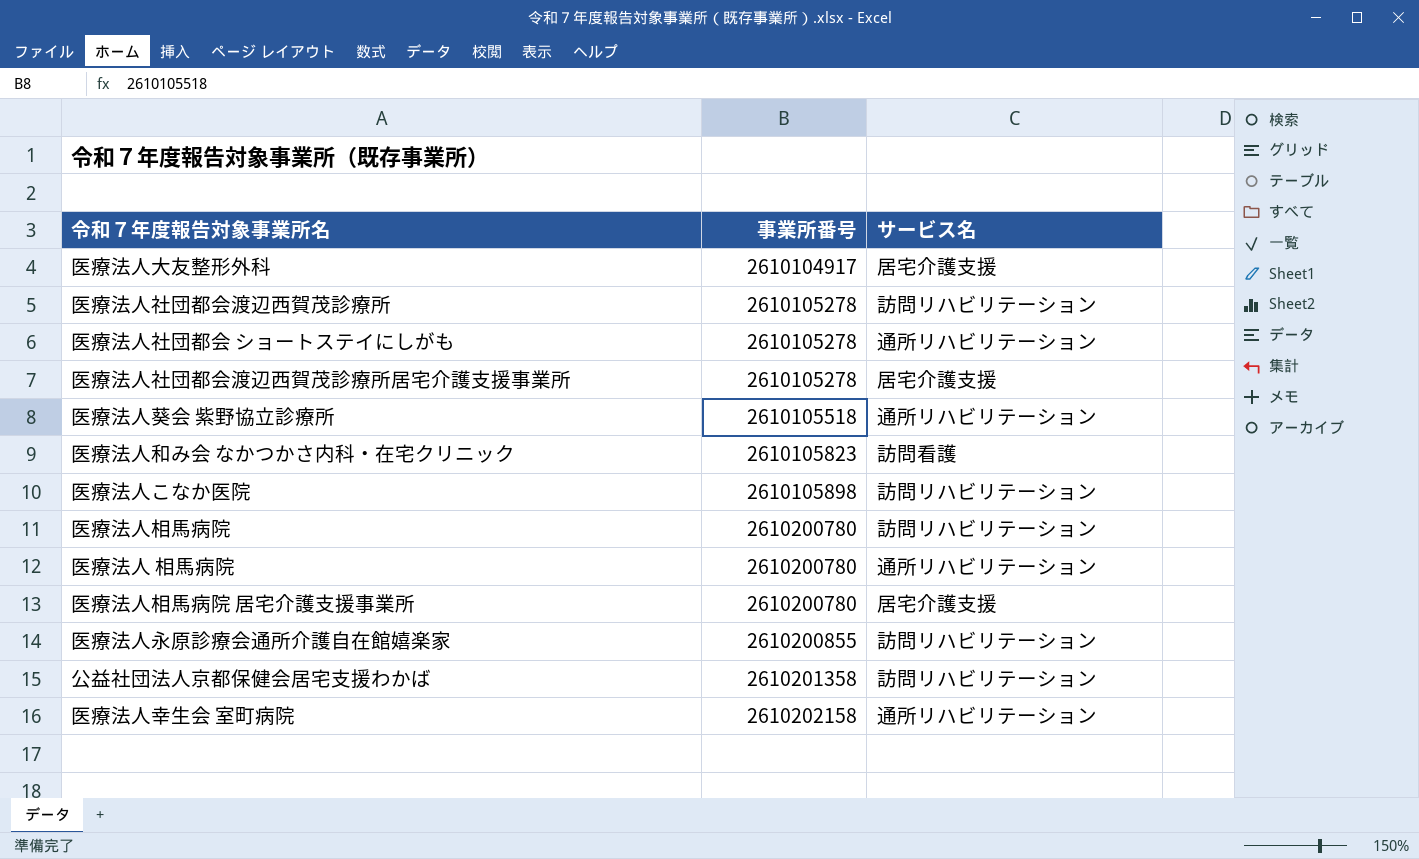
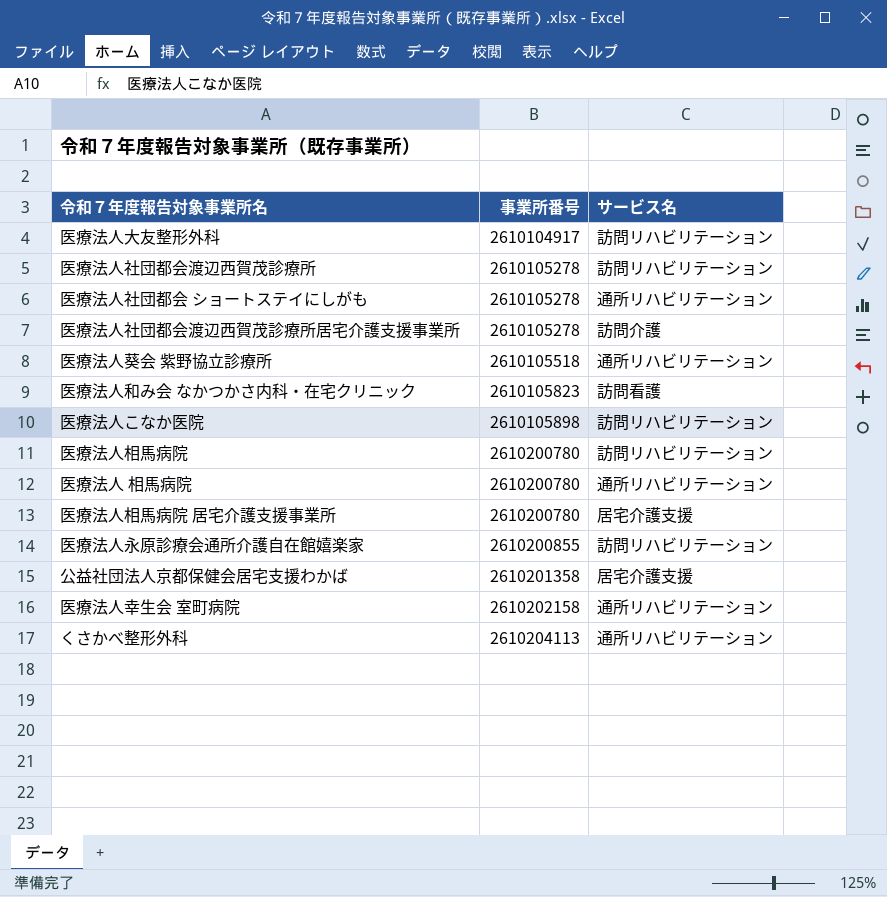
医療法人大友整形外科 | サービス名: 居宅介護支援 -> 訪問リハビリテーション
医療法人社団都会渡辺西賀茂診療所居宅介護支援事業所 | サービス名: 居宅介護支援 -> 訪問介護
公益社団法人京都保健会居宅支援わかば | サービス名: 訪問リハビリテーション -> 居宅介護支援
row くさかべ整形外科: none -> 2610204113 | 通所リハビリテーション

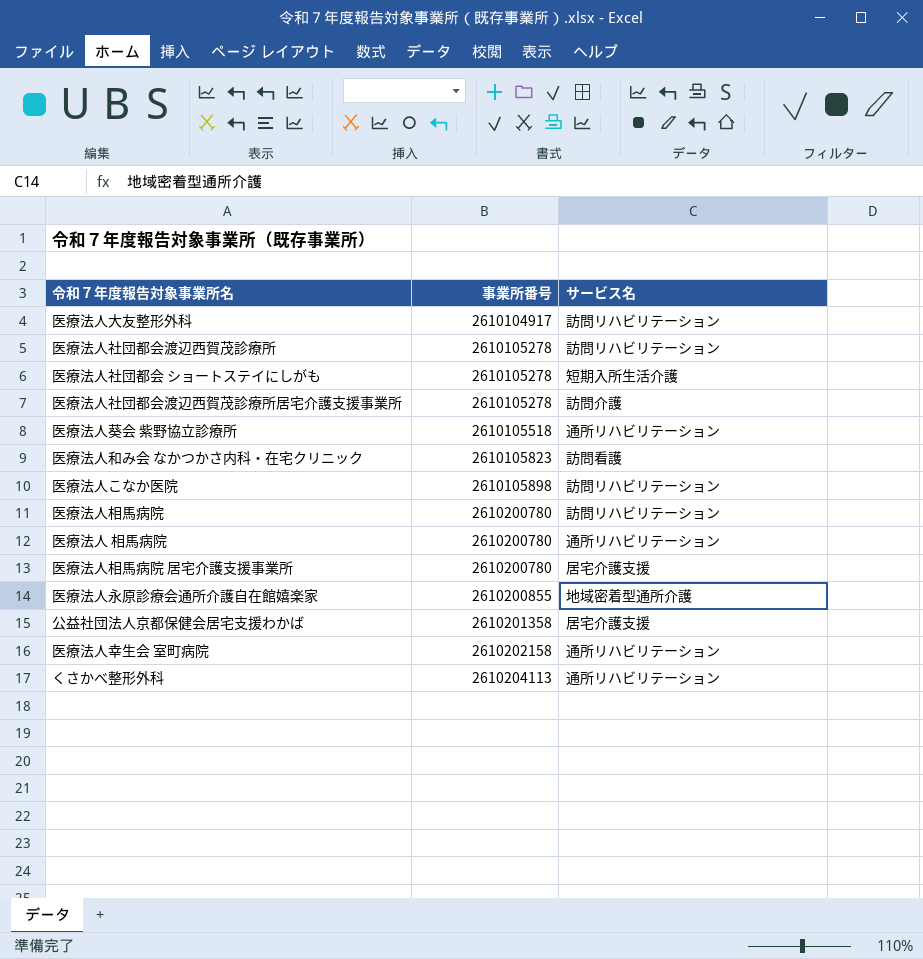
医療法人社団都会 ショートステイにしがも | サービス名: 通所リハビリテーション -> 短期入所生活介護
医療法人永原診療会通所介護自在館嬉楽家 | サービス名: 訪問リハビリテーション -> 地域密着型通所介護

